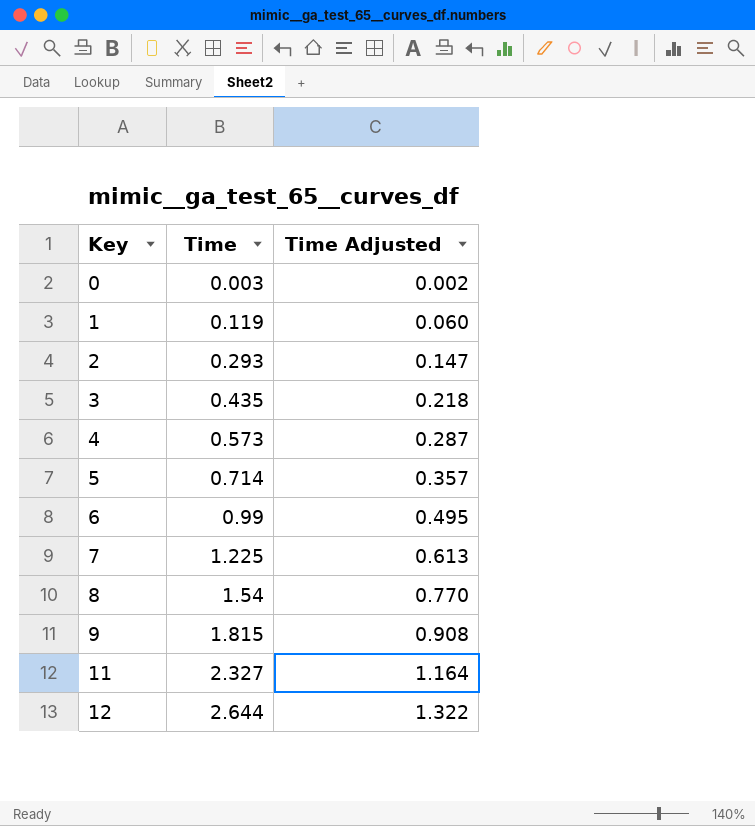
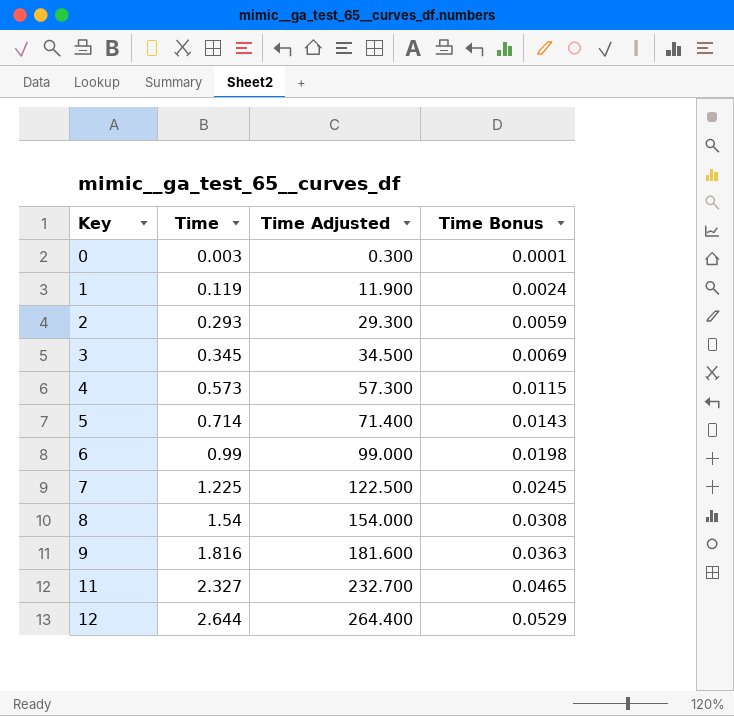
column Time Adjusted | formula: [Time] * 0.5 -> [Time] * 100
column Time Bonus | formula: none -> [Time] * 0.02
3 | Time: 0.435 -> 0.345
9 | Time: 1.815 -> 1.816

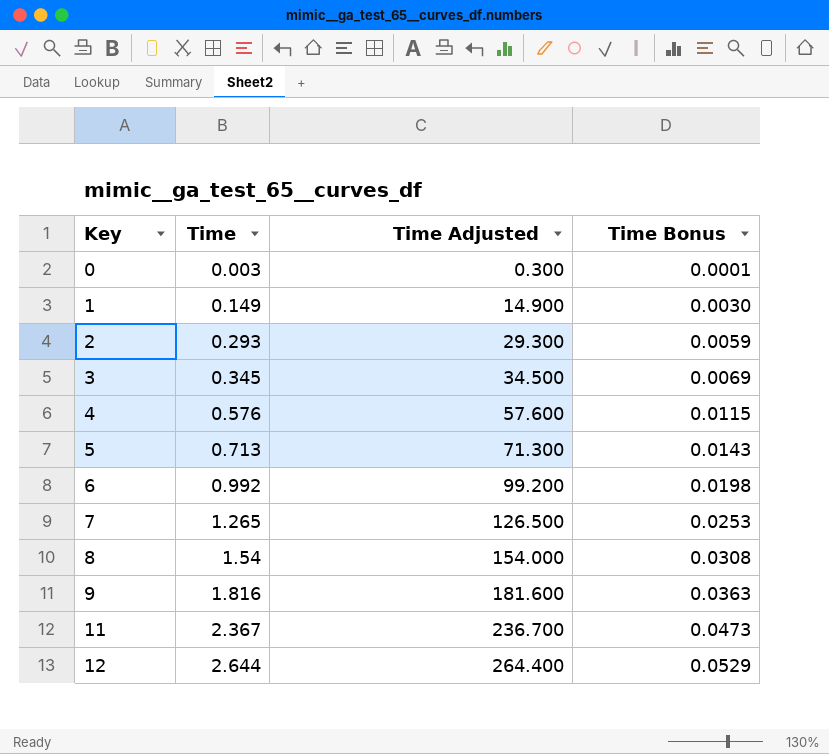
1 | Time: 0.119 -> 0.149
1 | Time Adjusted: 11.900 -> 14.900
1 | Time Bonus: 0.0024 -> 0.0030
4 | Time: 0.573 -> 0.576
4 | Time Adjusted: 57.300 -> 57.600
5 | Time: 0.714 -> 0.713
5 | Time Adjusted: 71.400 -> 71.300
6 | Time: 0.99 -> 0.992
6 | Time Adjusted: 99.000 -> 99.200
7 | Time: 1.225 -> 1.265
7 | Time Adjusted: 122.500 -> 126.500
7 | Time Bonus: 0.0245 -> 0.0253
11 | Time: 2.327 -> 2.367
11 | Time Adjusted: 232.700 -> 236.700
11 | Time Bonus: 0.0465 -> 0.0473

